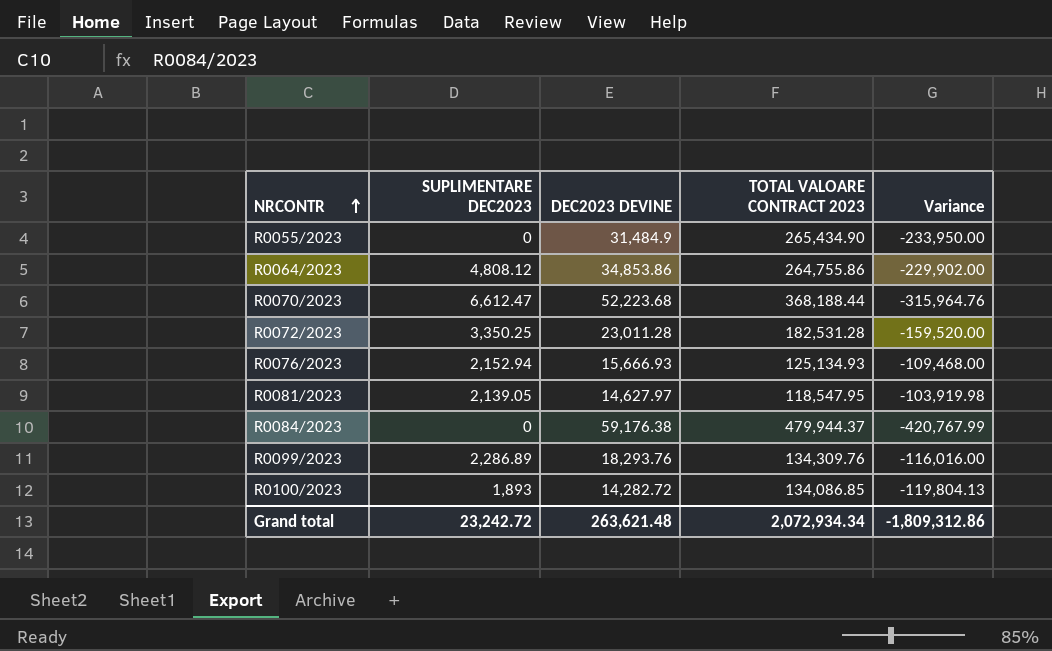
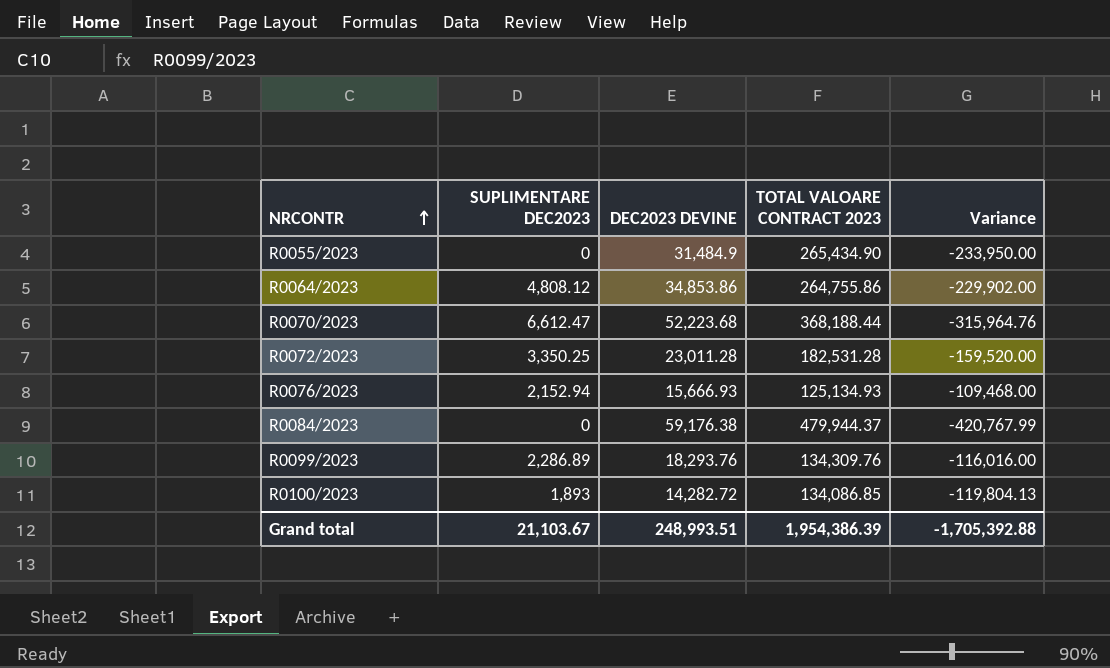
row R0081/2023: 2,139.05 | 14,627.97 | 118,547.95 | -103,919.98 -> none
Grand total | SUPLIMENTARE DEC2023: 23,242.72 -> 21,103.67
Grand total | DEC2023 DEVINE: 263,621.48 -> 248,993.51
Grand total | TOTAL VALOARE CONTRACT 2023: 2,072,934.34 -> 1,954,386.39
Grand total | Variance: -1,809,312.86 -> -1,705,392.88

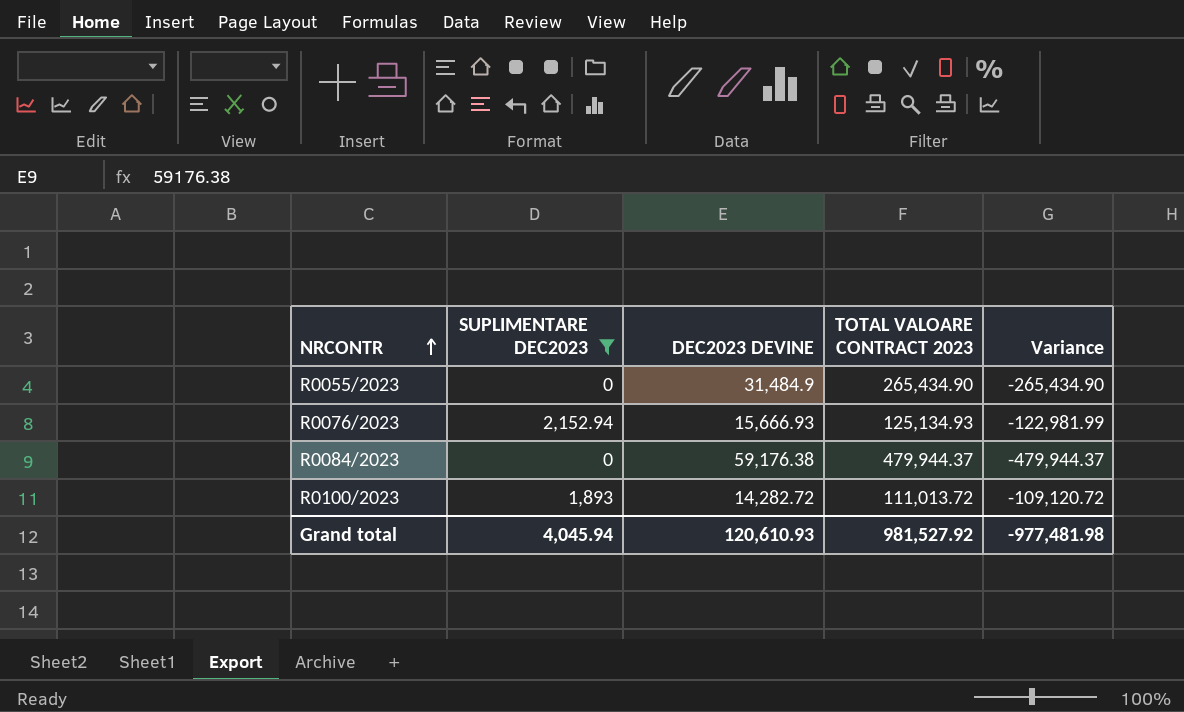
filter: none -> SUPLIMENTARE DEC2023 <= 2,152.94
column Variance | formula: [DEC2023 DEVINE] - [TOTAL VALOARE CONTRACT 2023] -> [SUPLIMENTARE DEC2023] - [TOTAL VALOARE CONTRACT 2023]
R0100/2023 | TOTAL VALOARE CONTRACT 2023: 134,086.85 -> 111,013.72
Grand total | SUPLIMENTARE DEC2023: 21,103.67 -> 4,045.94
Grand total | DEC2023 DEVINE: 248,993.51 -> 120,610.93
Grand total | TOTAL VALOARE CONTRACT 2023: 1,954,386.39 -> 981,527.92
Grand total | Variance: -1,705,392.88 -> -977,481.98

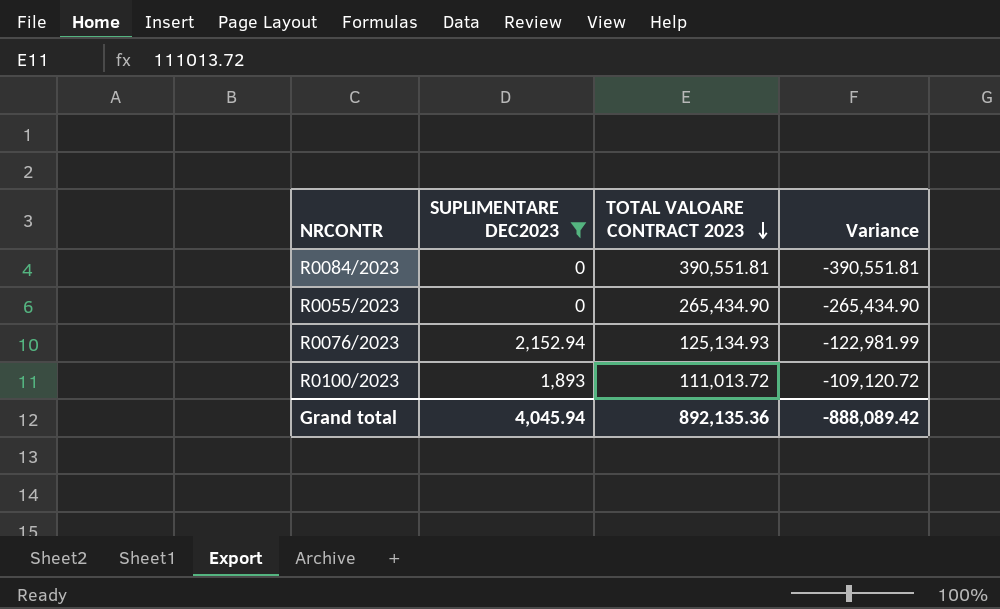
row order: NRCONTR ascending -> TOTAL VALOARE CONTRACT 2023 descending
column DEC2023 DEVINE | position: 3 -> none
R0084/2023 | TOTAL VALOARE CONTRACT 2023: 479,944.37 -> 390,551.81
R0084/2023 | Variance: -479,944.37 -> -390,551.81
Grand total | TOTAL VALOARE CONTRACT 2023: 981,527.92 -> 892,135.36
Grand total | Variance: -977,481.98 -> -888,089.42

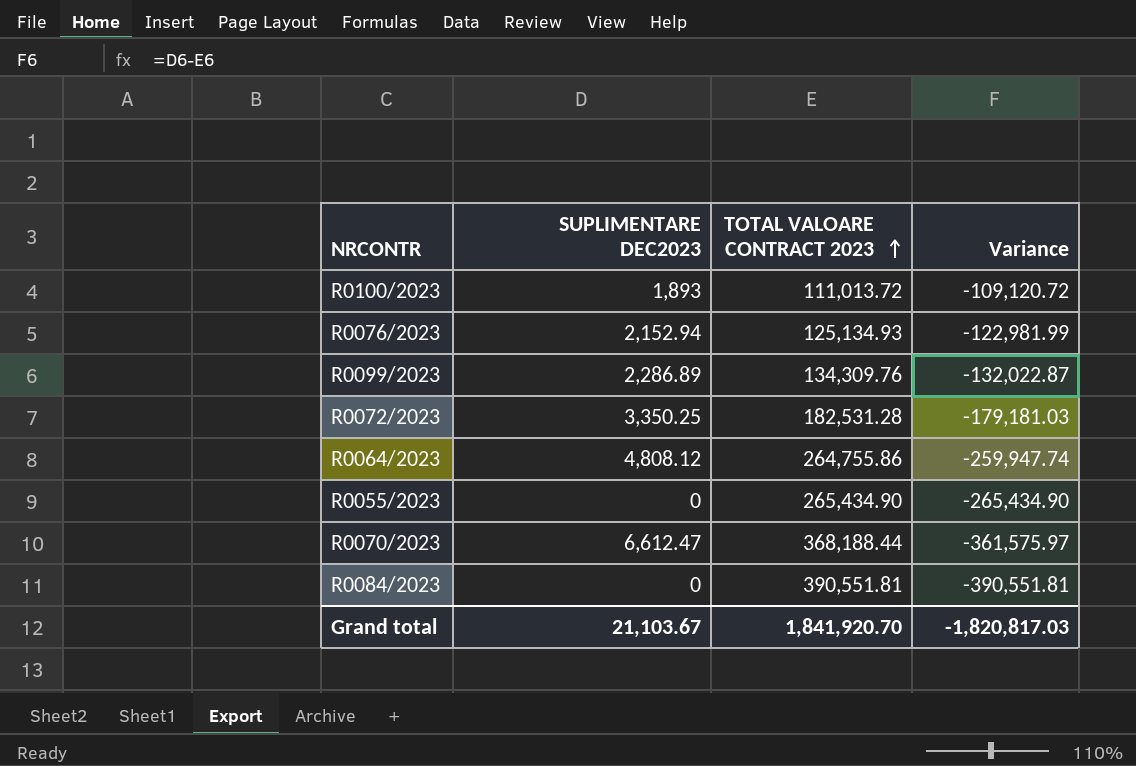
filter: SUPLIMENTARE DEC2023 <= 2,152.94 -> none
row order: TOTAL VALOARE CONTRACT 2023 descending -> TOTAL VALOARE CONTRACT 2023 ascending
Grand total | SUPLIMENTARE DEC2023: 4,045.94 -> 21,103.67
Grand total | TOTAL VALOARE CONTRACT 2023: 892,135.36 -> 1,841,920.70
Grand total | Variance: -888,089.42 -> -1,820,817.03

